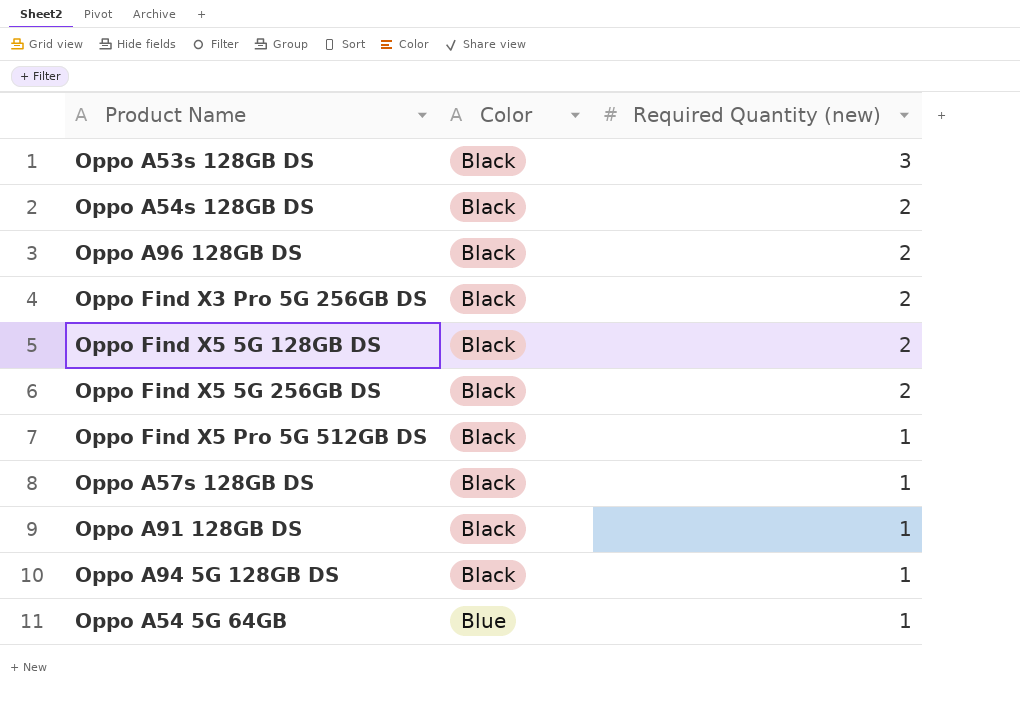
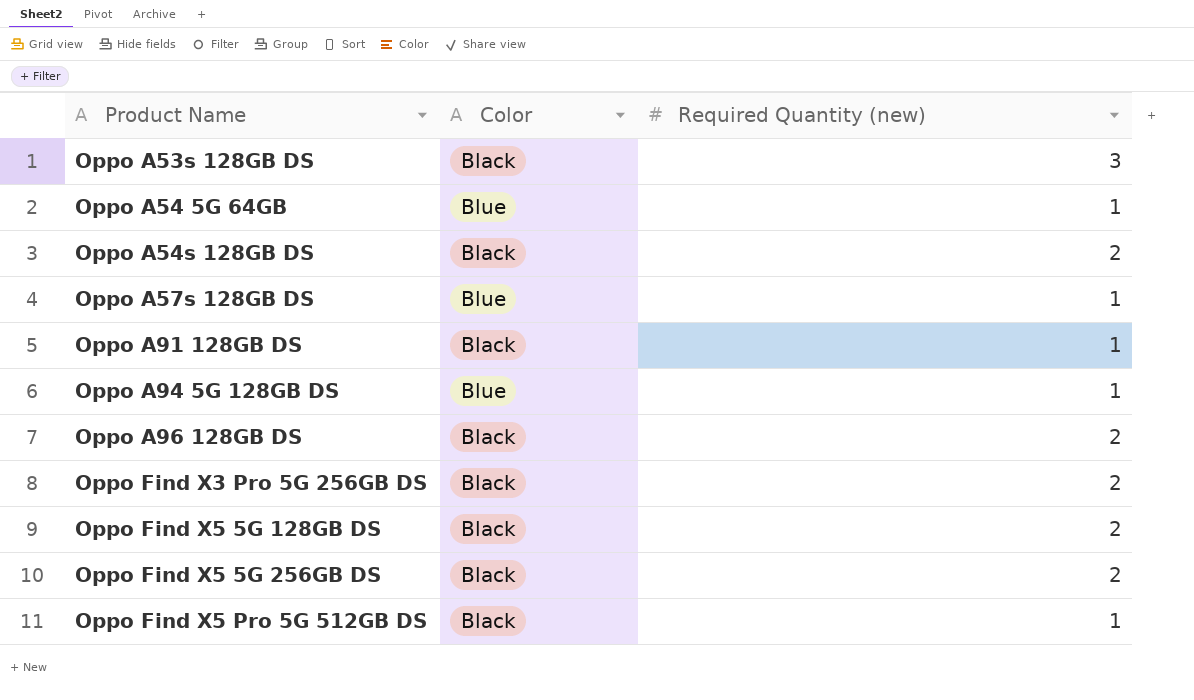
row order: Color ascending -> Product Name ascending
Oppo A57s 128GB DS | Color: Black -> Blue
Oppo A94 5G 128GB DS | Color: Black -> Blue

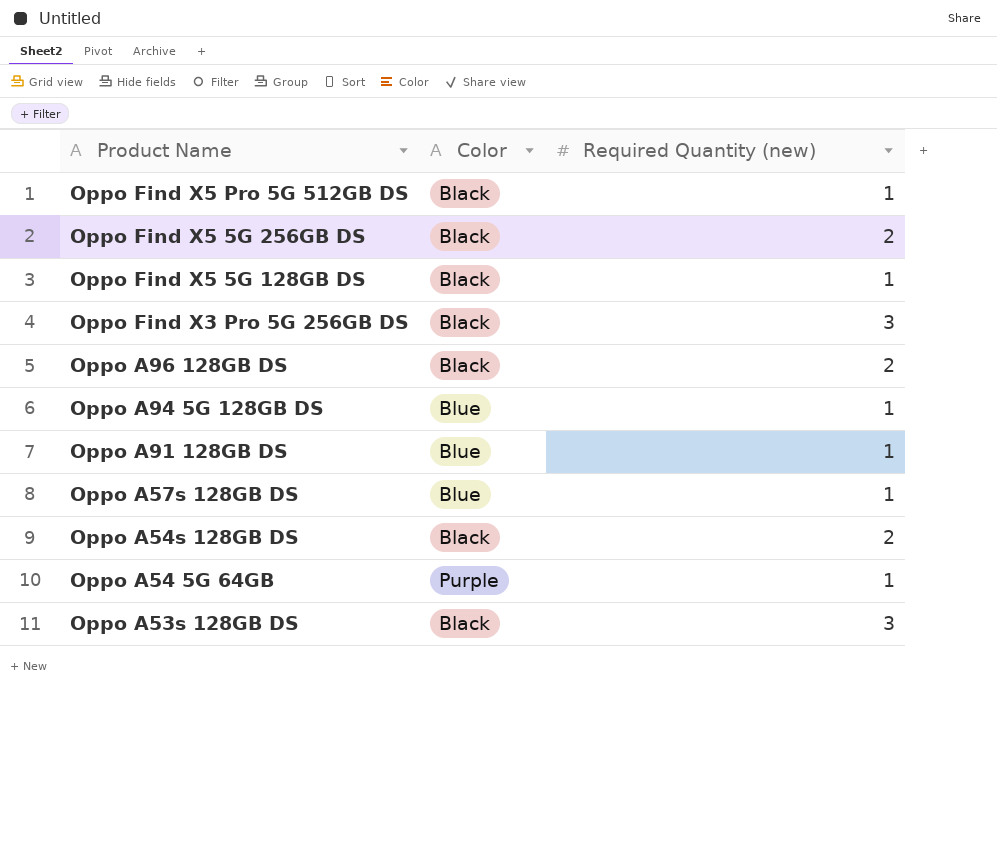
row order: Product Name ascending -> Product Name descending
Oppo Find X5 5G 128GB DS | Required Quantity (new): 2 -> 1
Oppo Find X3 Pro 5G 256GB DS | Required Quantity (new): 2 -> 3
Oppo A91 128GB DS | Color: Black -> Blue
Oppo A54 5G 64GB | Color: Blue -> Purple

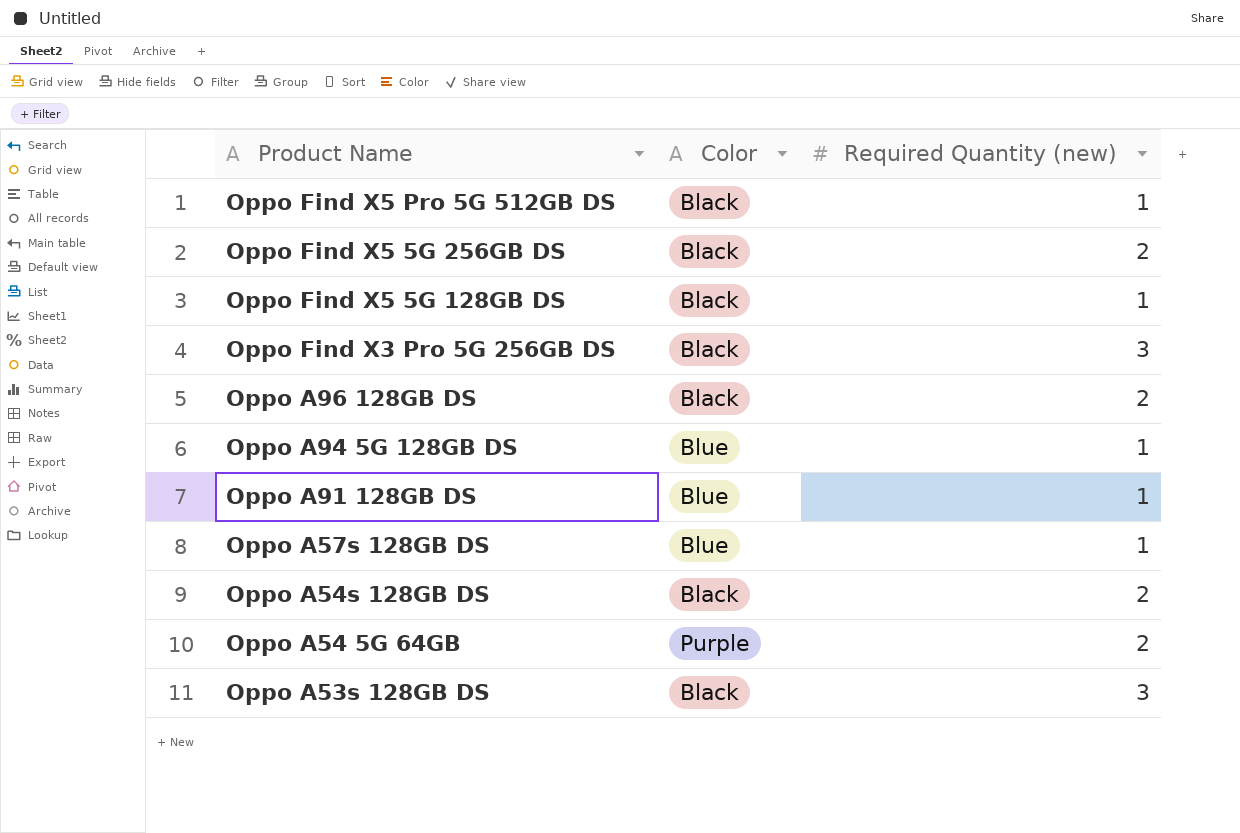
Oppo A54 5G 64GB | Required Quantity (new): 1 -> 2

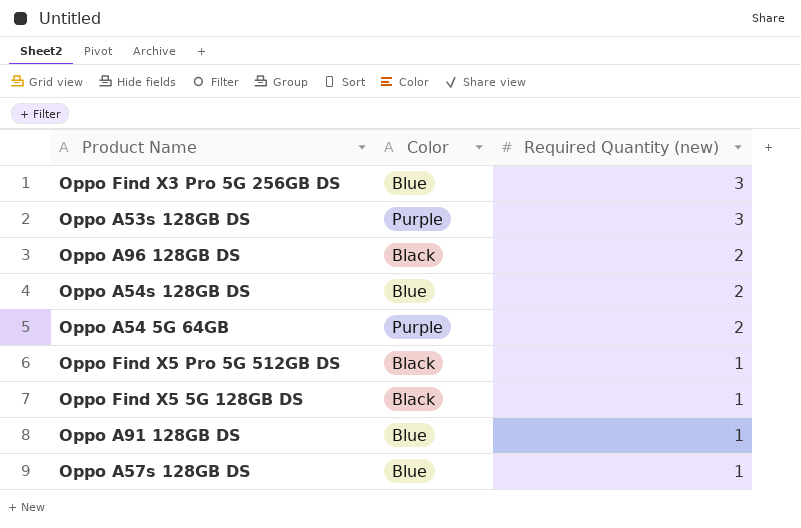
row order: Product Name descending -> Required Quantity (new) descending
row Oppo Find X5 5G 256GB DS: Black | 2 -> none
row Oppo A94 5G 128GB DS: Blue | 1 -> none
Oppo Find X3 Pro 5G 256GB DS | Color: Black -> Blue
Oppo A53s 128GB DS | Color: Black -> Purple
Oppo A54s 128GB DS | Color: Black -> Blue

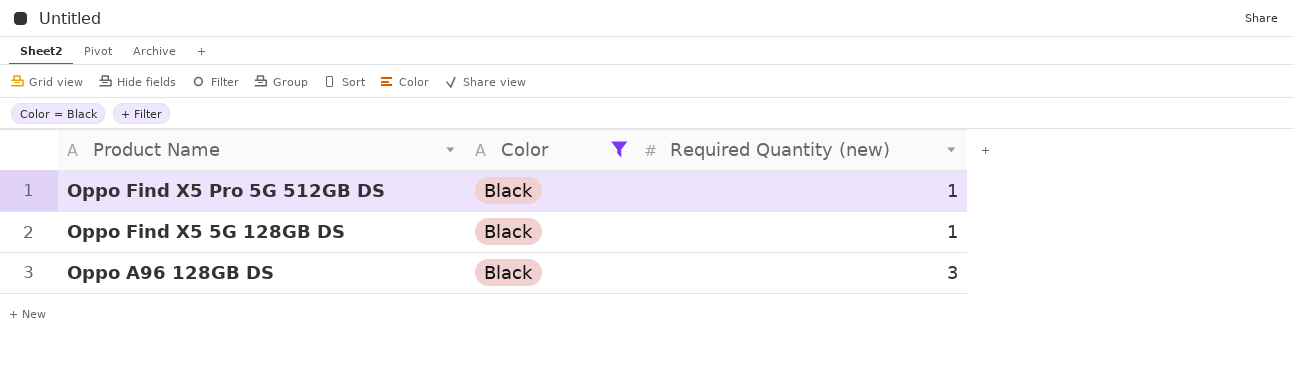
filter: none -> Color = Black
row order: Required Quantity (new) descending -> Product Name descending
Oppo A96 128GB DS | Required Quantity (new): 2 -> 3

